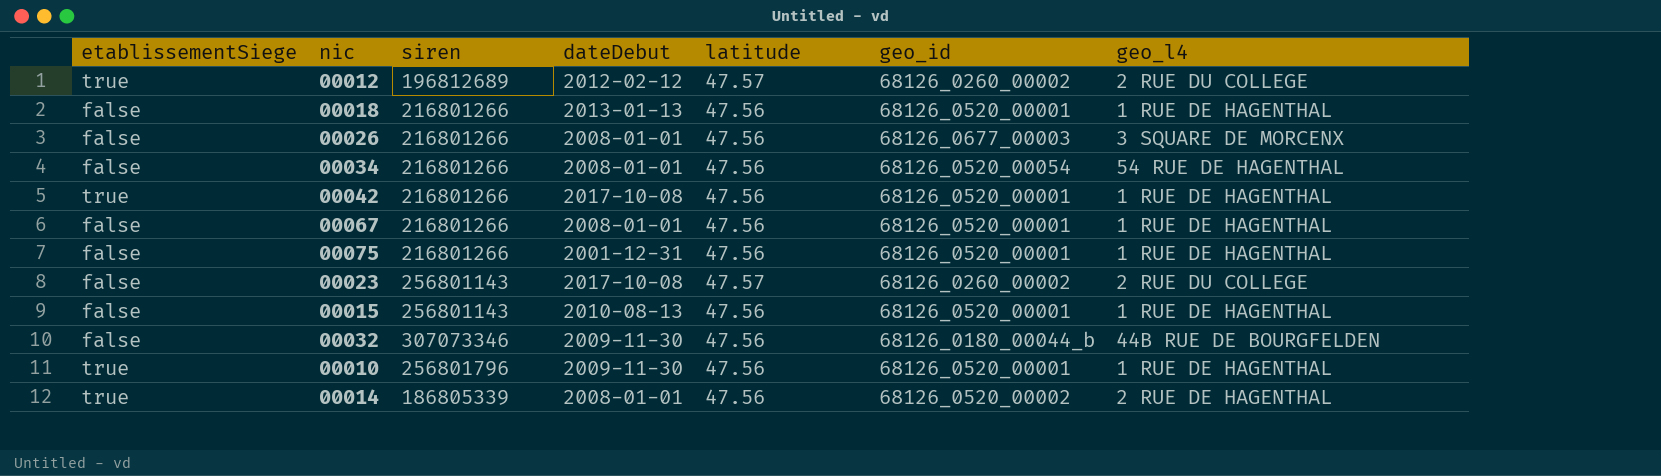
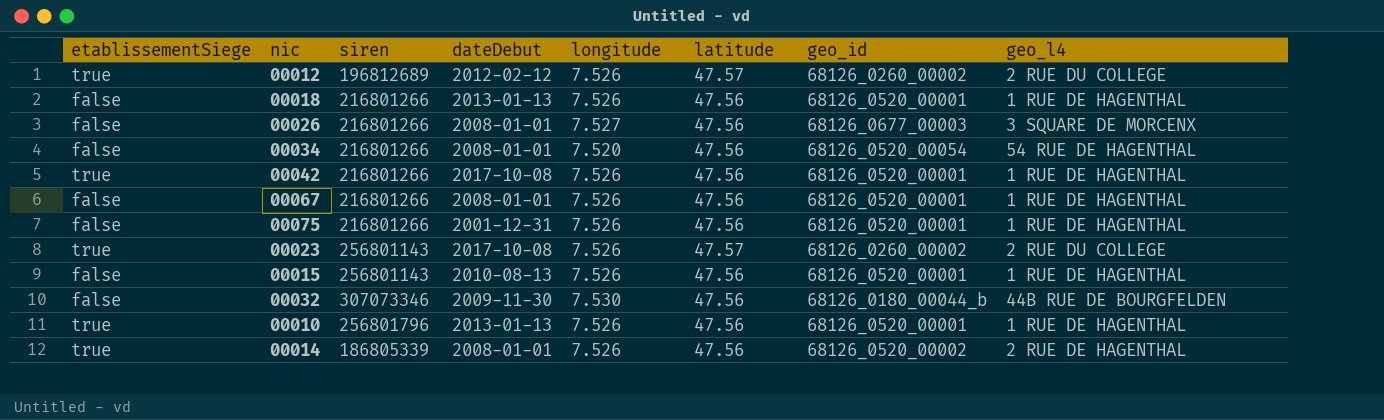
column longitude | position: none -> 5
00023 | etablissementSiege: false -> true
00010 | dateDebut: 2009-11-30 -> 2013-01-13

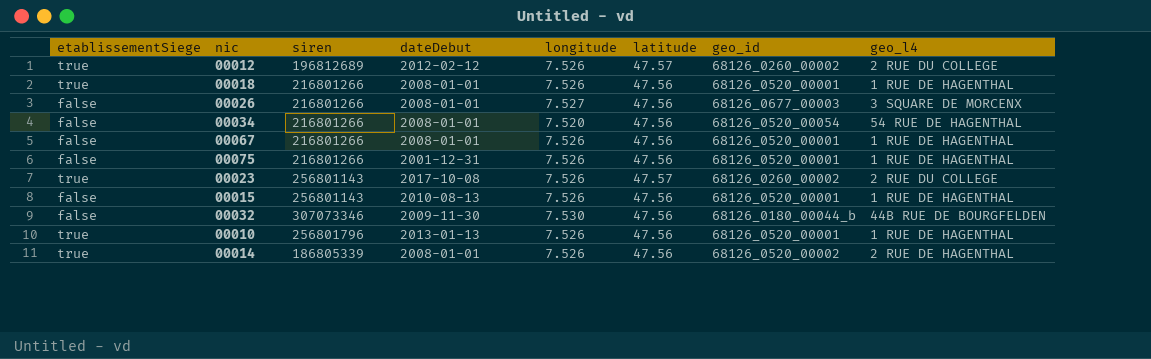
row 00042: true | 216801266 | 2017-10-08 | 7.526 | 47.56 | 68126_0520_00001 | 1 RUE DE HAGENTHAL -> none
00018 | etablissementSiege: false -> true
00018 | dateDebut: 2013-01-13 -> 2008-01-01

